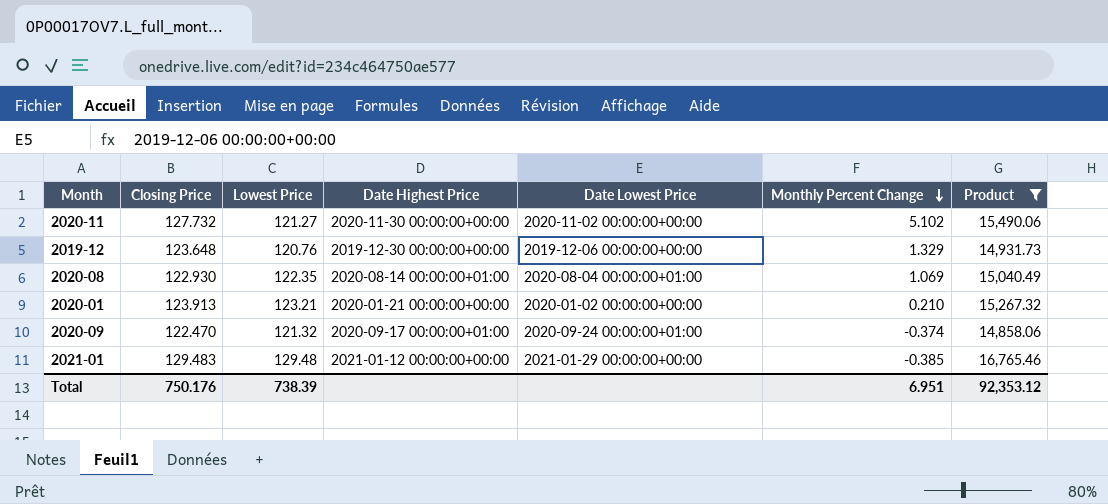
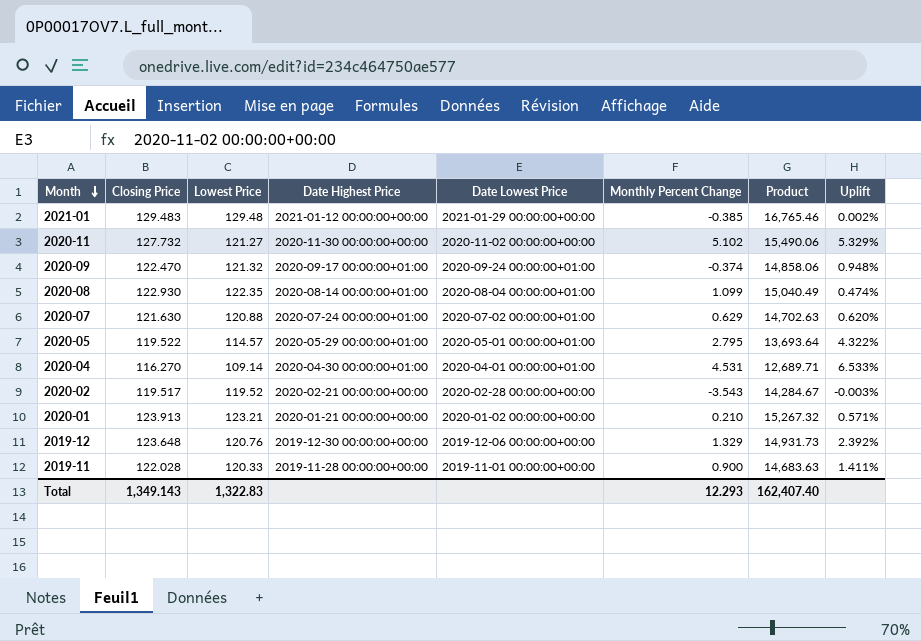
filter: Product >= 14,858.06 -> none
row order: Monthly Percent Change descending -> Month descending
column Uplift | formula: none -> ([Closing Price] - [Lowest Price]) / [Lowest Price]
2020-08 | Monthly Percent Change: 1.069 -> 1.099
Total | Closing Price: 750.176 -> 1,349.143
Total | Lowest Price: 738.39 -> 1,322.83
Total | Monthly Percent Change: 6.951 -> 12.293
Total | Product: 92,353.12 -> 162,407.40

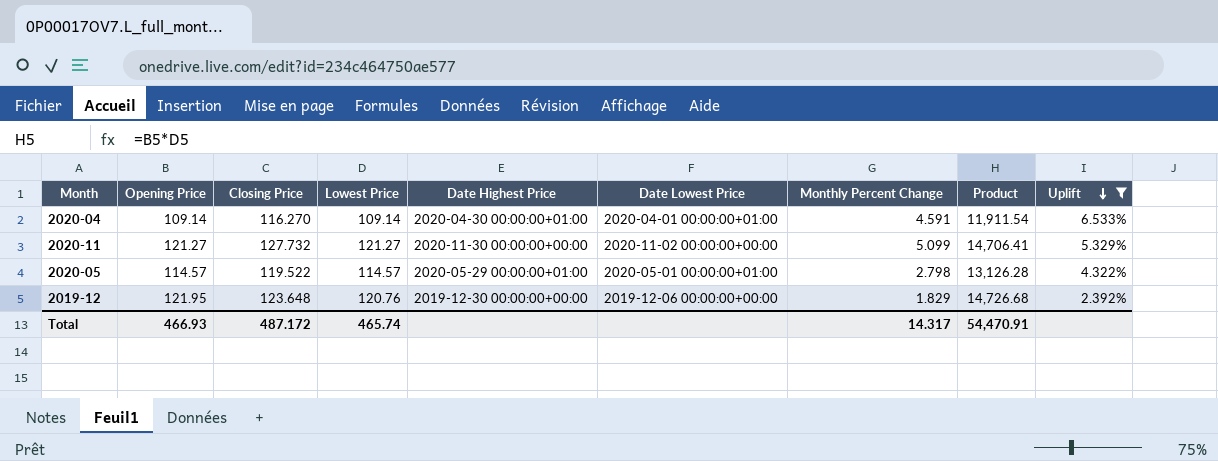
filter: none -> Uplift >= 2.392%
row order: Month descending -> Uplift descending
column Opening Price | position: none -> 2
column Product | formula: [Closing Price] * [Lowest Price] -> [Opening Price] * [Lowest Price]
2020-04 | Monthly Percent Change: 4.531 -> 4.591
2020-11 | Monthly Percent Change: 5.102 -> 5.099
2020-05 | Monthly Percent Change: 2.795 -> 2.798
2019-12 | Monthly Percent Change: 1.329 -> 1.829
Total | Closing Price: 1,349.143 -> 487.172
Total | Lowest Price: 1,322.83 -> 465.74
Total | Monthly Percent Change: 12.293 -> 14.317
Total | Product: 162,407.40 -> 54,470.91

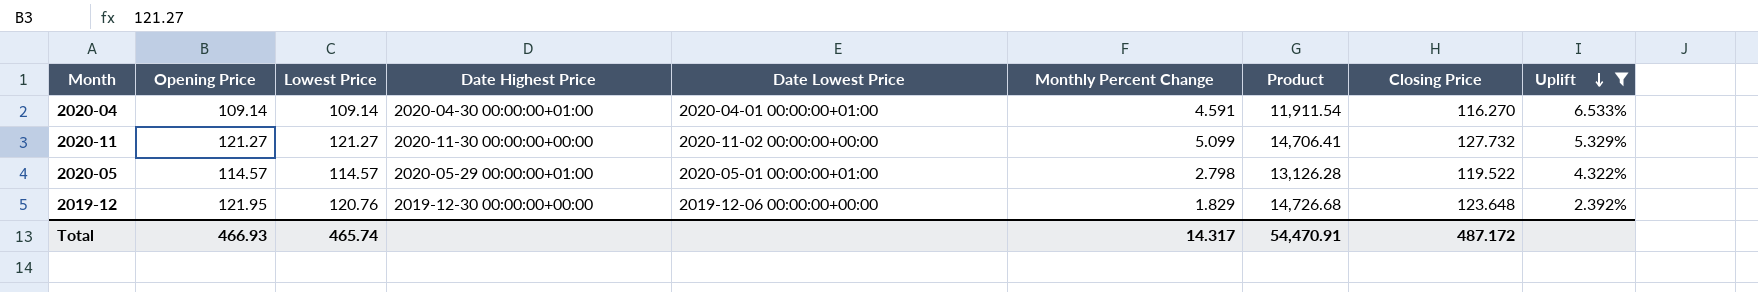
column Closing Price | position: 3 -> 8

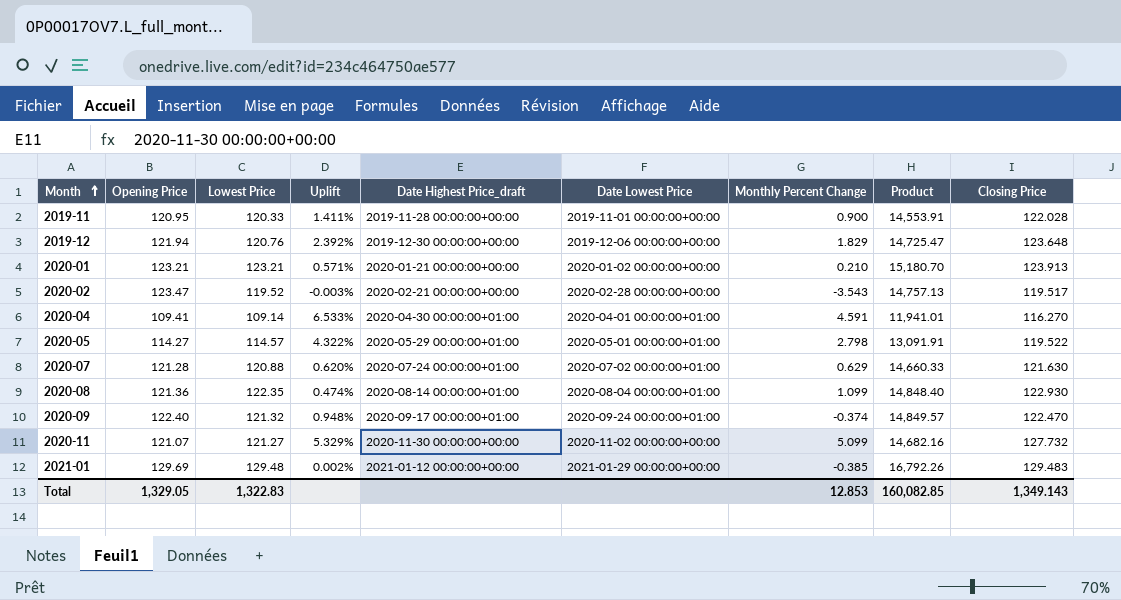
filter: Uplift >= 2.392% -> none
row order: Uplift descending -> Month ascending
column Uplift | position: 9 -> 4
column name: Date Highest Price -> Date Highest Price_draft
2019-12 | Opening Price: 121.95 -> 121.94
2019-12 | Product: 14,726.68 -> 14,725.47
2020-04 | Opening Price: 109.14 -> 109.41
2020-04 | Product: 11,911.54 -> 11,941.01
2020-05 | Opening Price: 114.57 -> 114.27
2020-05 | Product: 13,126.28 -> 13,091.91
2020-11 | Opening Price: 121.27 -> 121.07
2020-11 | Product: 14,706.41 -> 14,682.16
Total | Opening Price: 466.93 -> 1,329.05
Total | Lowest Price: 465.74 -> 1,322.83
Total | Monthly Percent Change: 14.317 -> 12.853
Total | Product: 54,470.91 -> 160,082.85
Total | Closing Price: 487.172 -> 1,349.143

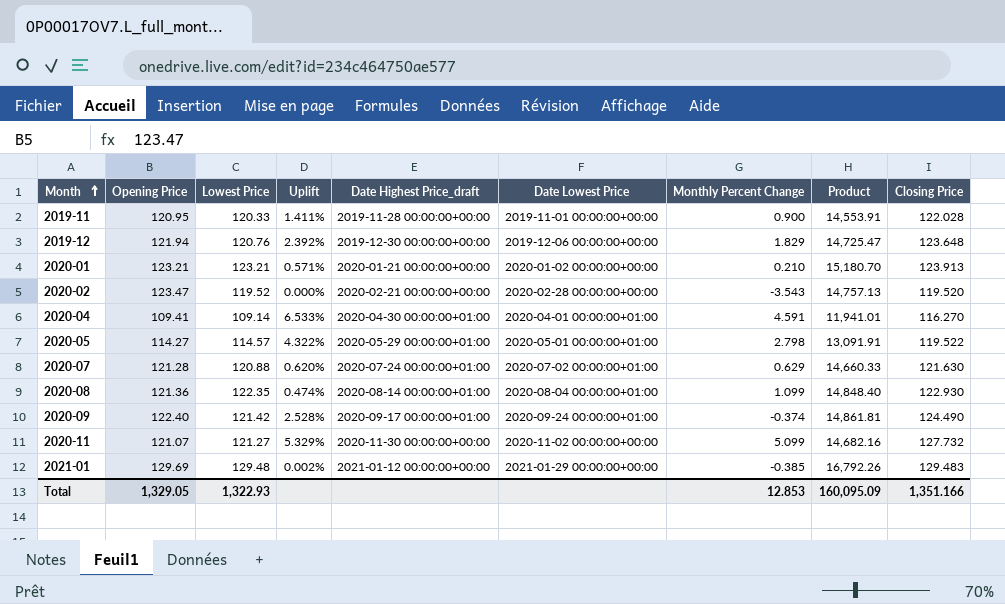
2020-02 | Uplift: -0.003% -> 0.000%
2020-02 | Closing Price: 119.517 -> 119.520
2020-09 | Lowest Price: 121.32 -> 121.42
2020-09 | Uplift: 0.948% -> 2.528%
2020-09 | Product: 14,849.57 -> 14,861.81
2020-09 | Closing Price: 122.470 -> 124.490
Total | Lowest Price: 1,322.83 -> 1,322.93
Total | Product: 160,082.85 -> 160,095.09
Total | Closing Price: 1,349.143 -> 1,351.166

